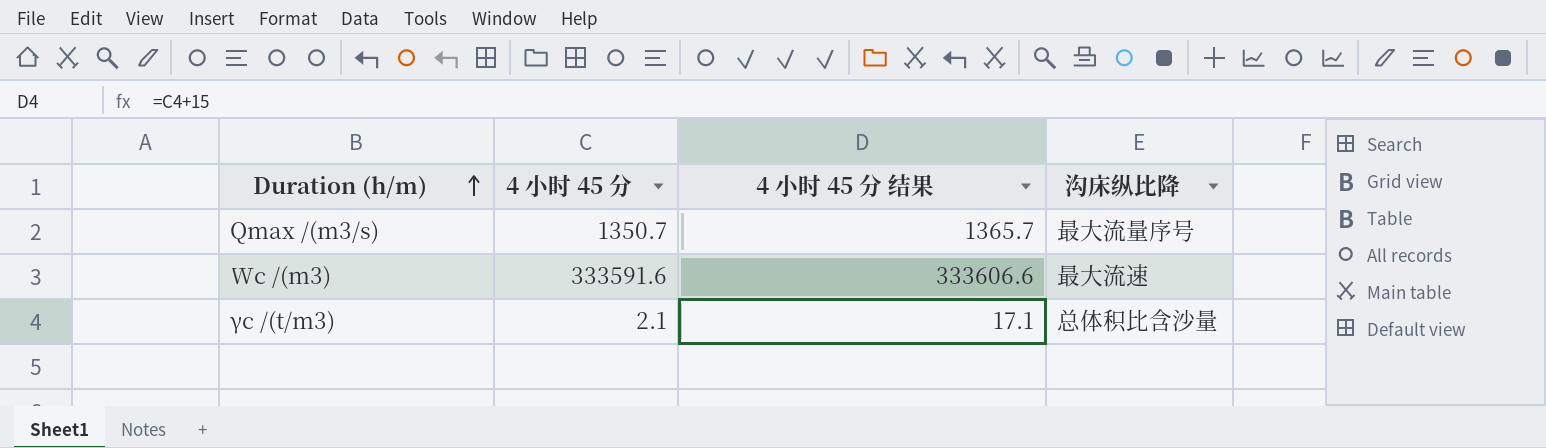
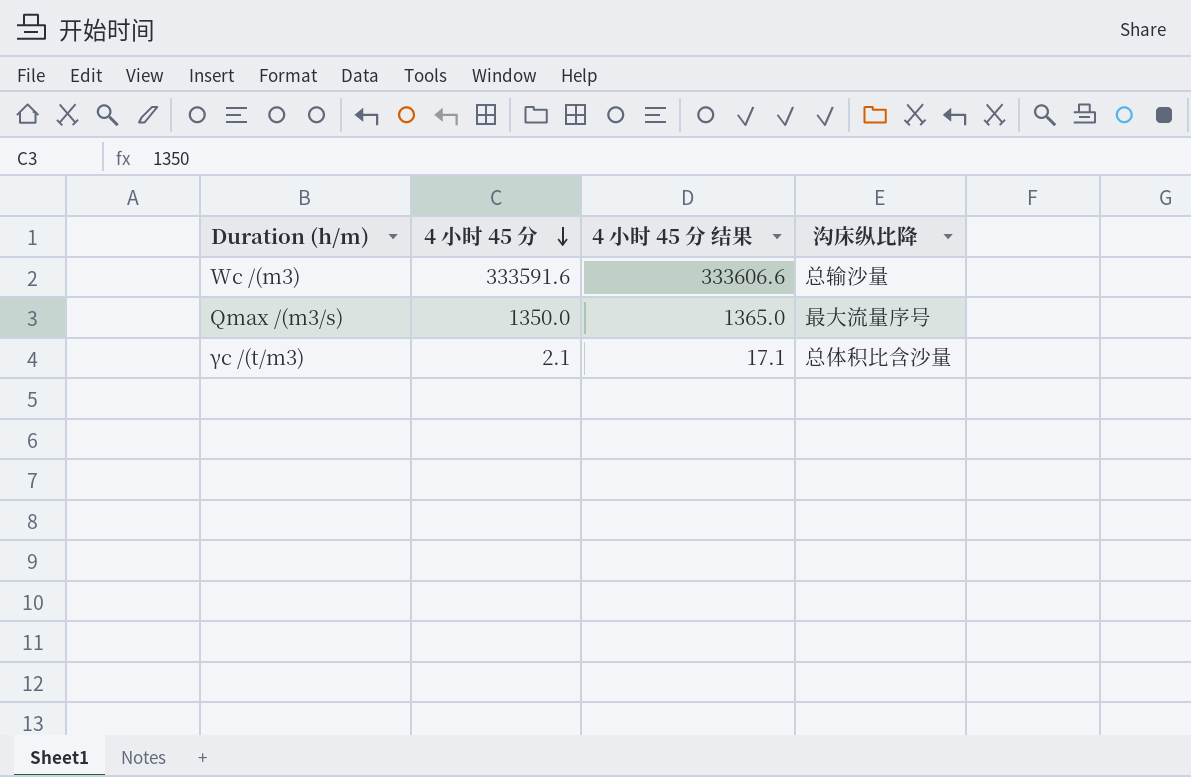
row order: Duration (h/m) ascending -> 4 小时 45 分 descending
Wc /(m3) | 沟床纵比降: 最大流速 -> 总输沙量
Qmax /(m3/s) | 4 小时 45 分: 1350.7 -> 1350.0
Qmax /(m3/s) | 4 小时 45 分 结果: 1365.7 -> 1365.0

